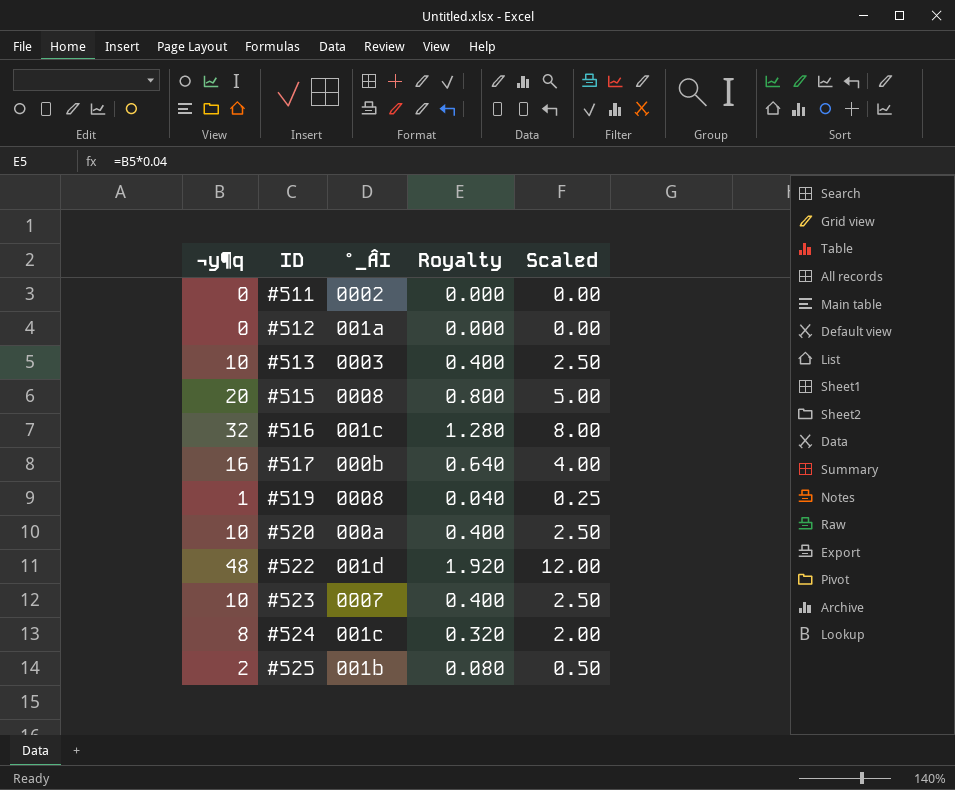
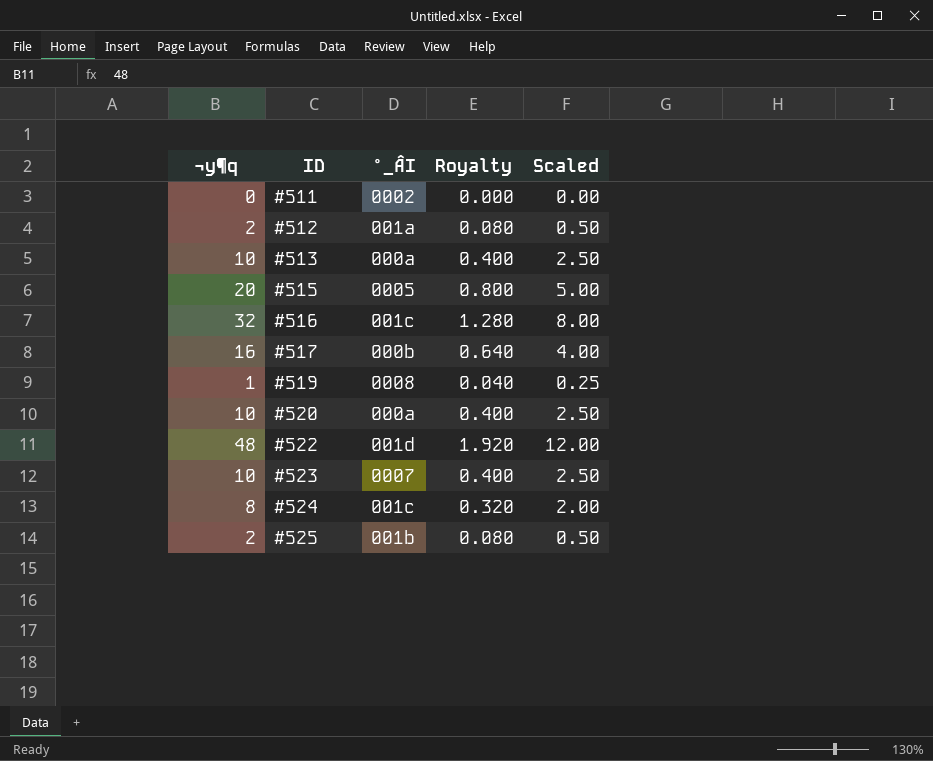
#512 | ¬y¶q: 0 -> 2
#512 | Royalty: 0.000 -> 0.080
#512 | Scaled: 0.00 -> 0.50
#513 | °_ÂI: 0003 -> 000a
#515 | °_ÂI: 0008 -> 0005

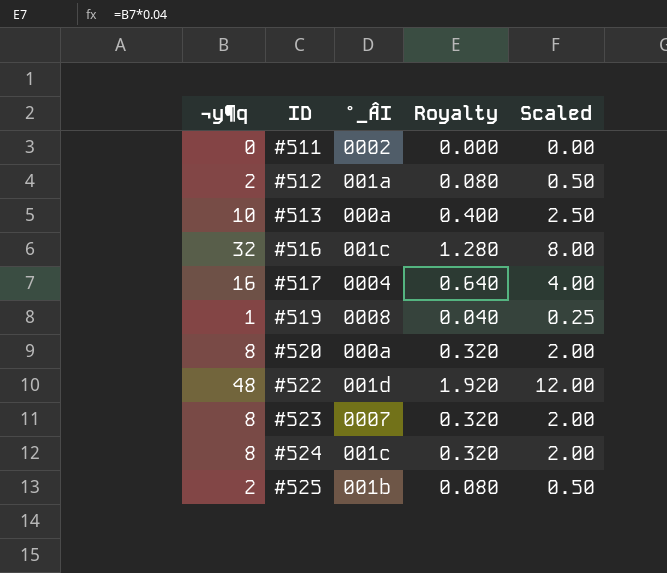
row #515: 20 | 0005 | 0.800 | 5.00 -> none
#517 | °_ÂI: 000b -> 0004
#520 | ¬y¶q: 10 -> 8
#520 | Royalty: 0.400 -> 0.320
#520 | Scaled: 2.50 -> 2.00
#523 | ¬y¶q: 10 -> 8
#523 | Royalty: 0.400 -> 0.320
#523 | Scaled: 2.50 -> 2.00

